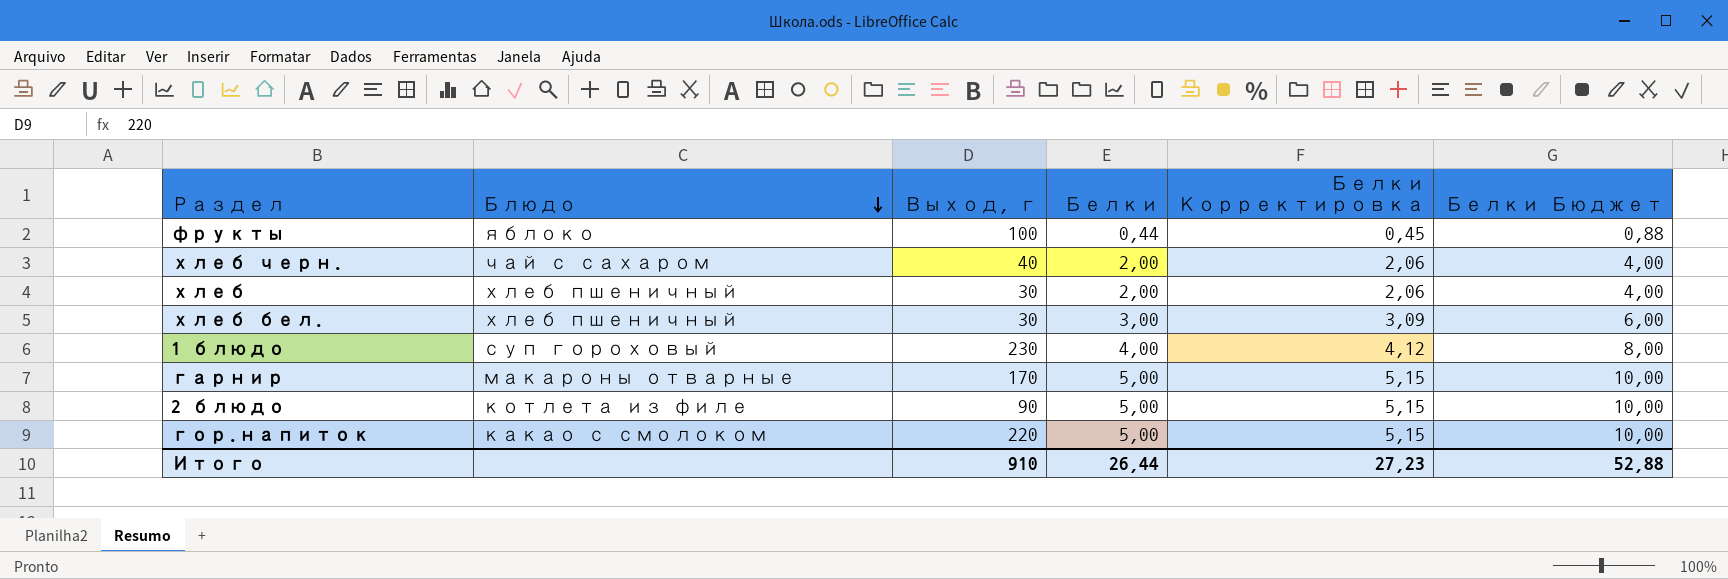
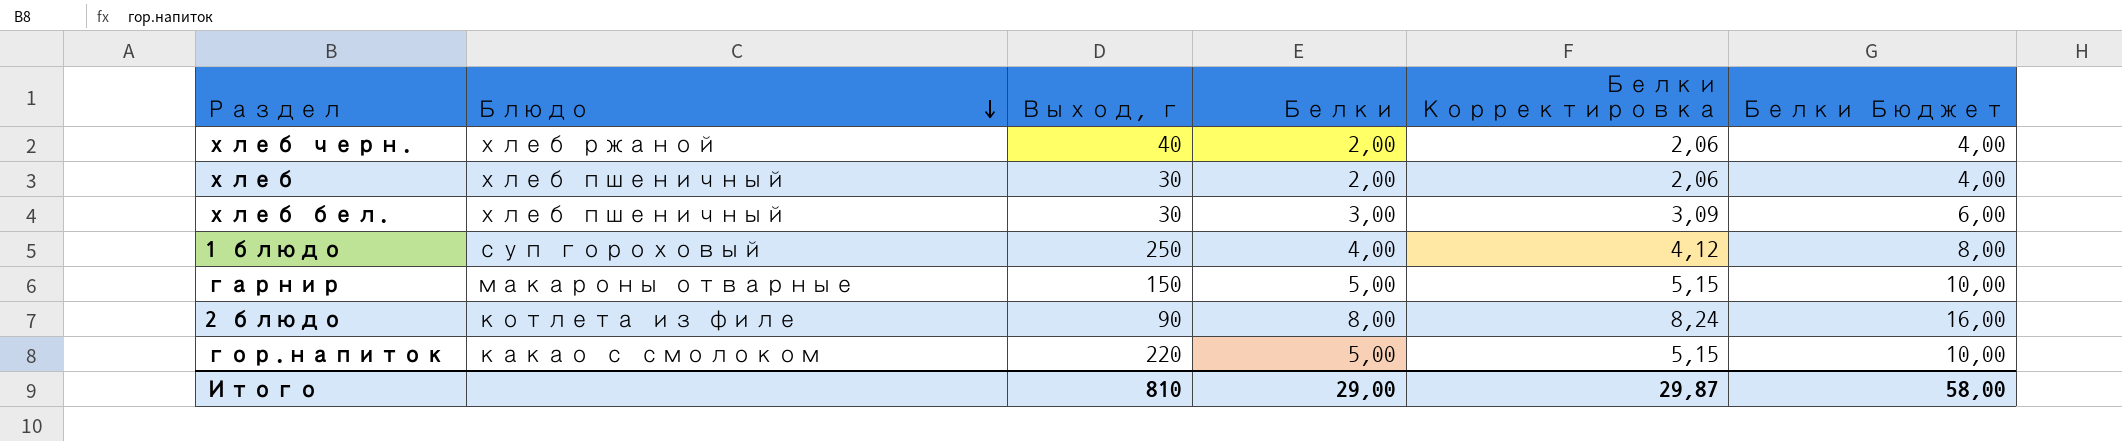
row фрукты: яблоко | 100 | 0,44 | 0,45 | 0,88 -> none
хлеб черн. | Блюдо: чай с сахаром -> хлеб ржаной
1 блюдо | Выход, г: 230 -> 250
гарнир | Выход, г: 170 -> 150
2 блюдо | Белки: 5,00 -> 8,00
2 блюдо | Белки Корректировка: 5,15 -> 8,24
2 блюдо | Белки Бюджет: 10,00 -> 16,00
Итого | Выход, г: 910 -> 810
Итого | Белки: 26,44 -> 29,00
Итого | Белки Корректировка: 27,23 -> 29,87
Итого | Белки Бюджет: 52,88 -> 58,00

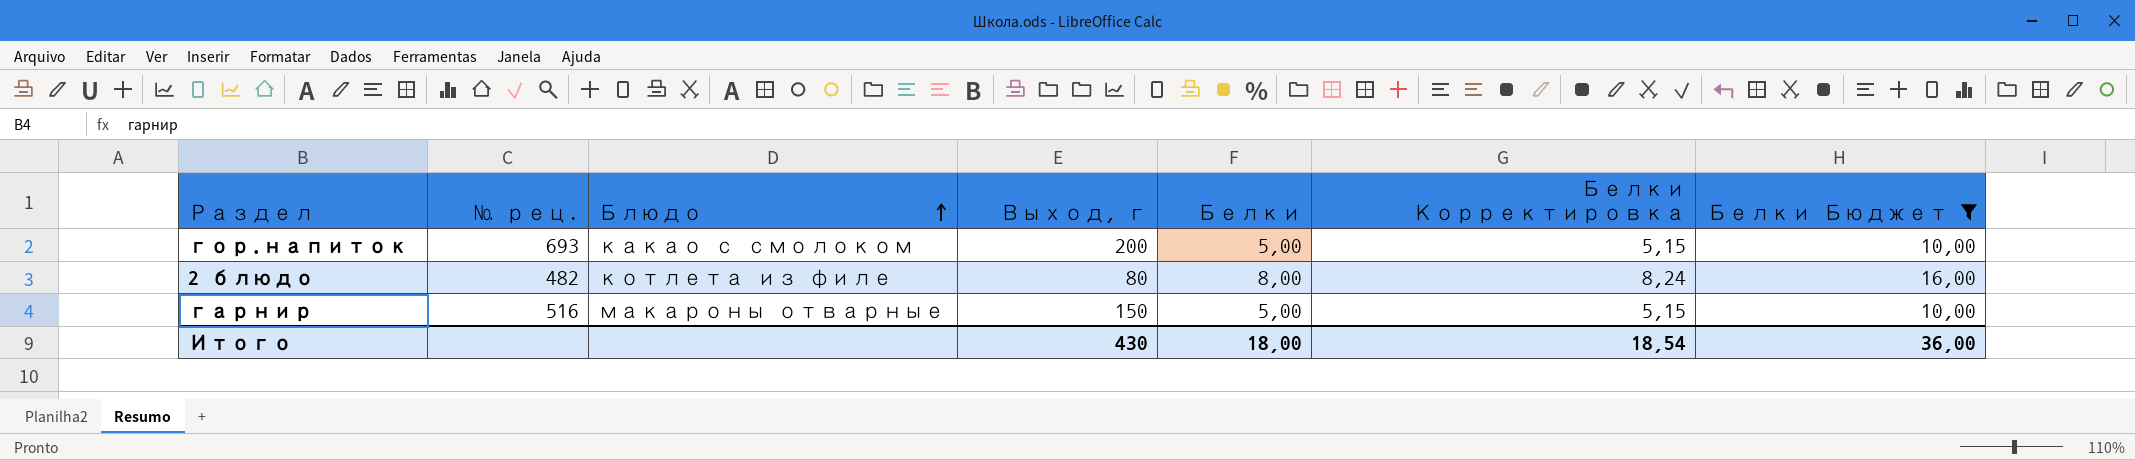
filter: none -> Белки Бюджет >= 10,00
row order: Блюдо descending -> Блюдо ascending
column № рец. | position: none -> 2
гор.напиток | Выход, г: 220 -> 200
2 блюдо | Выход, г: 90 -> 80
Итого | Выход, г: 810 -> 430
Итого | Белки: 29,00 -> 18,00
Итого | Белки Корректировка: 29,87 -> 18,54
Итого | Белки Бюджет: 58,00 -> 36,00

